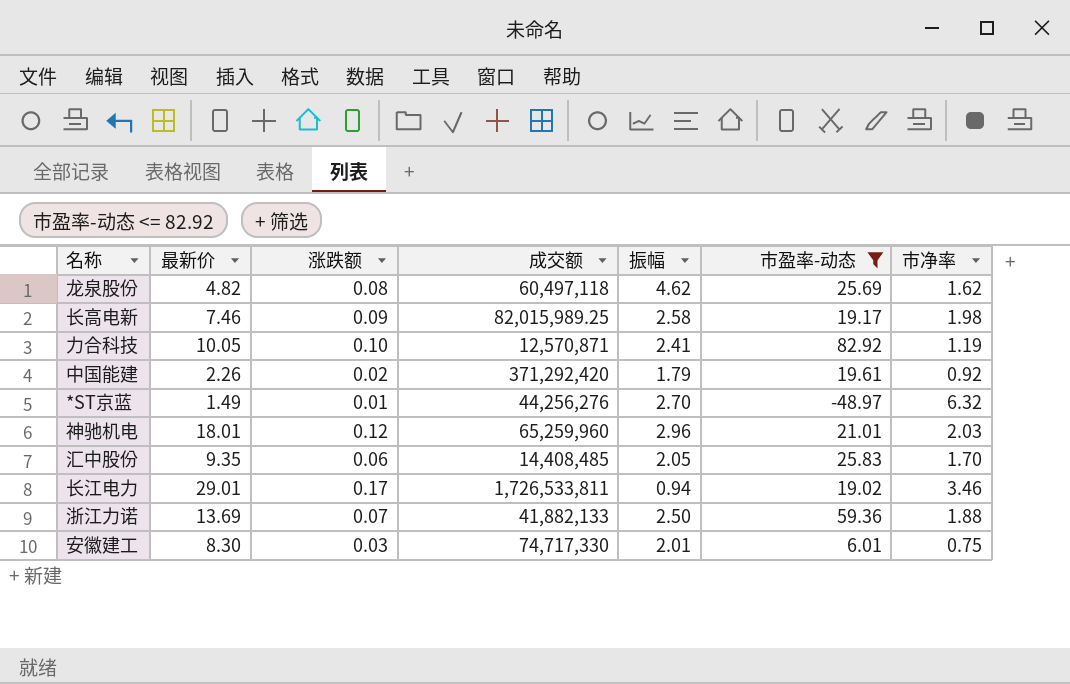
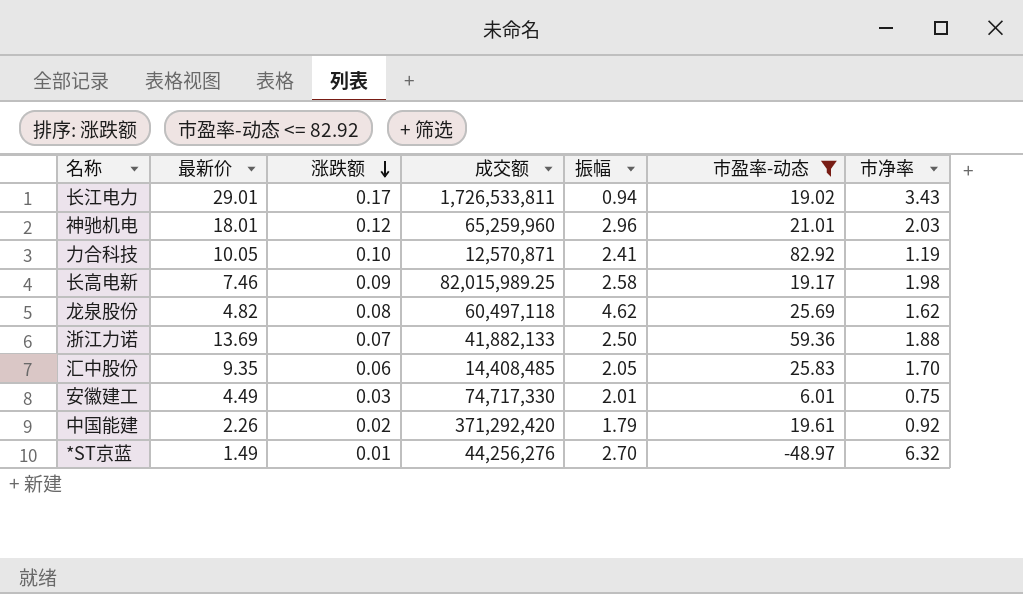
row order: none -> 涨跌额 descending
长江电力 | 市净率: 3.46 -> 3.43
安徽建工 | 最新价: 8.30 -> 4.49

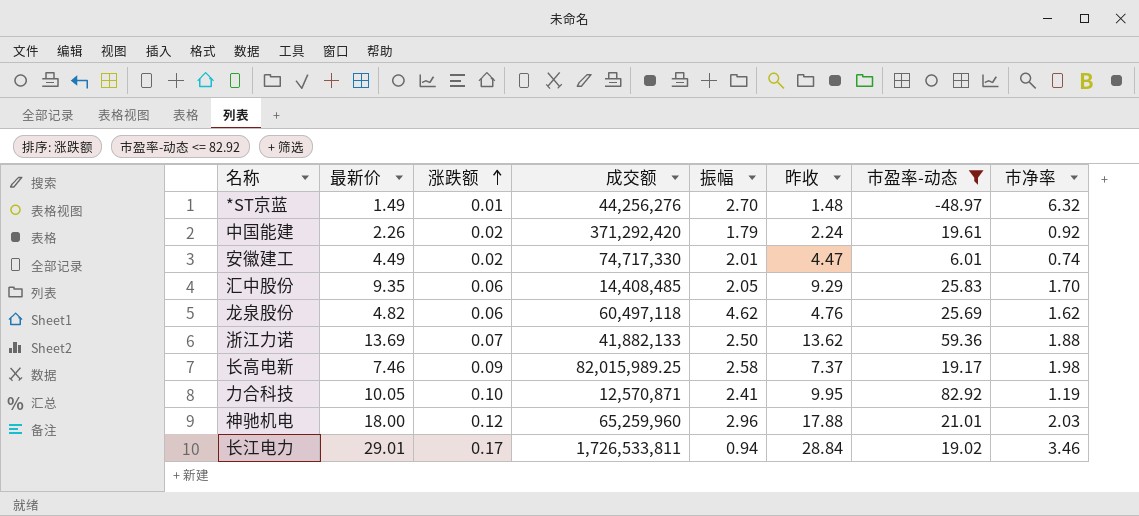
row order: 涨跌额 descending -> 涨跌额 ascending
column 昨收 | formula: none -> [最新价] - [涨跌额]
安徽建工 | 涨跌额: 0.03 -> 0.02
安徽建工 | 市净率: 0.75 -> 0.74
龙泉股份 | 涨跌额: 0.08 -> 0.06
神驰机电 | 最新价: 18.01 -> 18.00
长江电力 | 市净率: 3.43 -> 3.46

